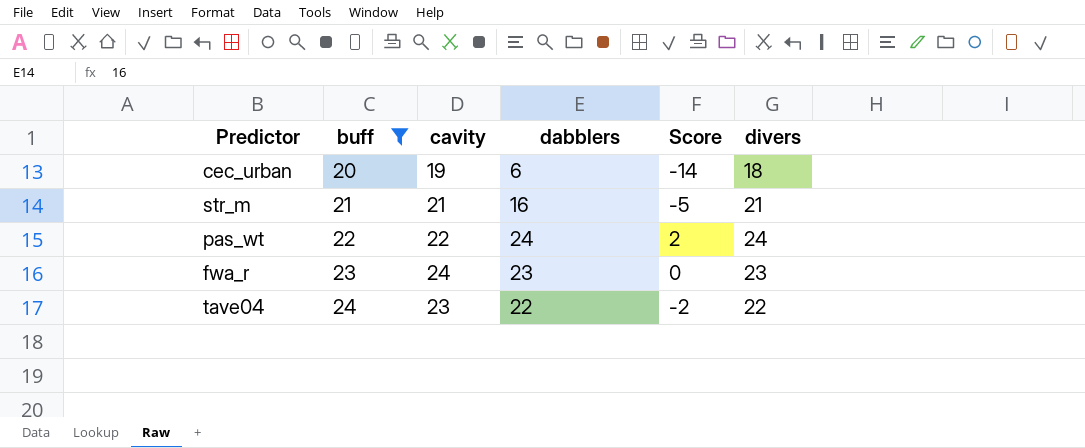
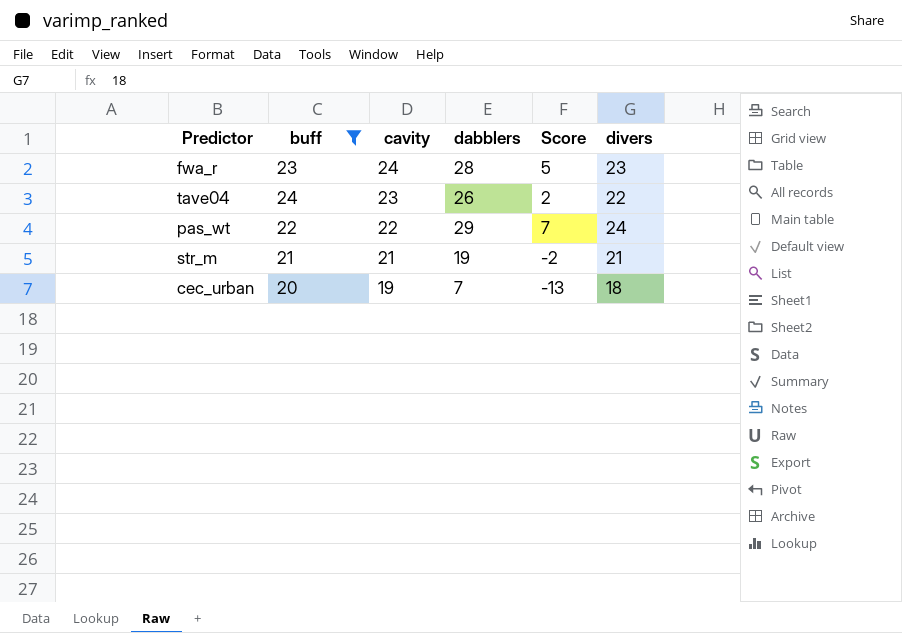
row order: buff ascending -> cavity descending
fwa_r | dabblers: 23 -> 28
fwa_r | Score: 0 -> 5
tave04 | dabblers: 22 -> 26
tave04 | Score: -2 -> 2
pas_wt | dabblers: 24 -> 29
pas_wt | Score: 2 -> 7
str_m | dabblers: 16 -> 19
str_m | Score: -5 -> -2
cec_urban | dabblers: 6 -> 7
cec_urban | Score: -14 -> -13

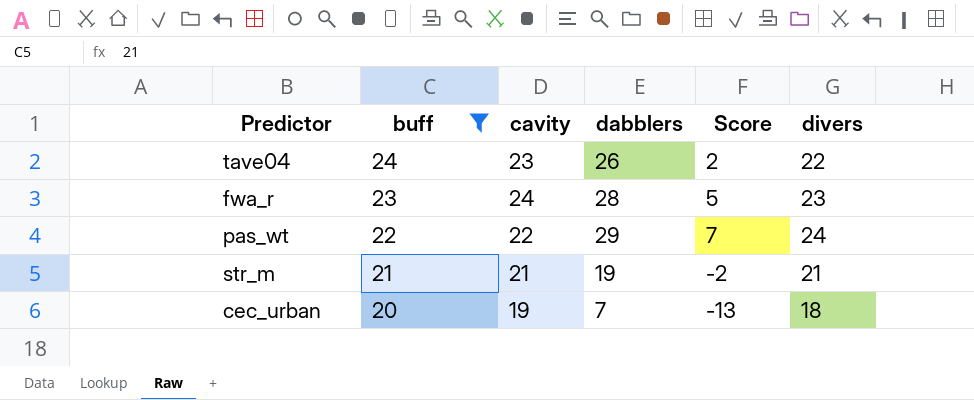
row order: cavity descending -> buff descending

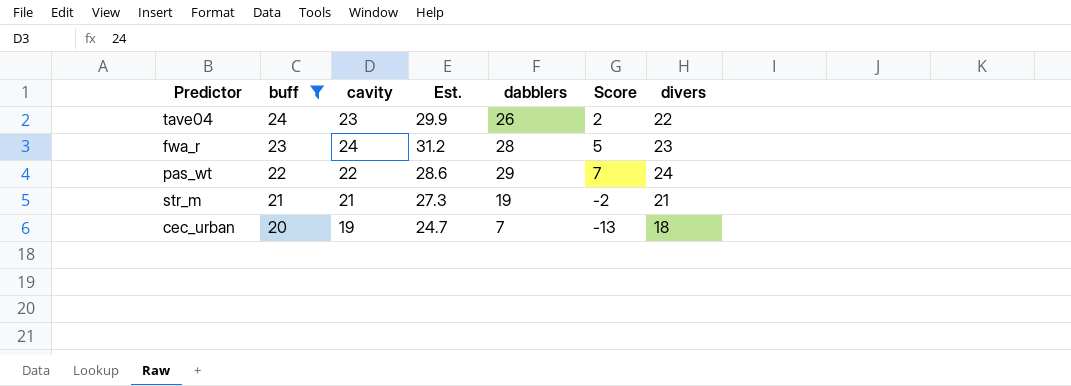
column Est. | formula: none -> [cavity] * 1.3

